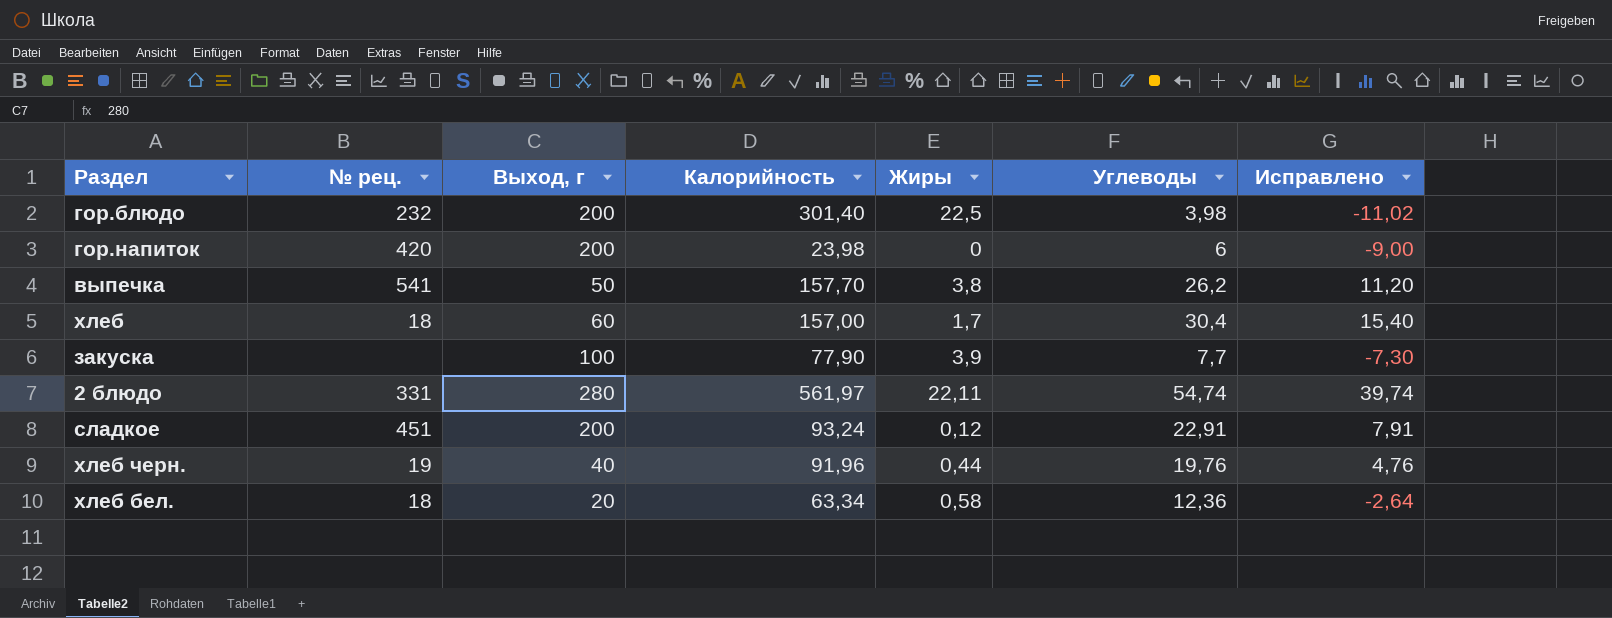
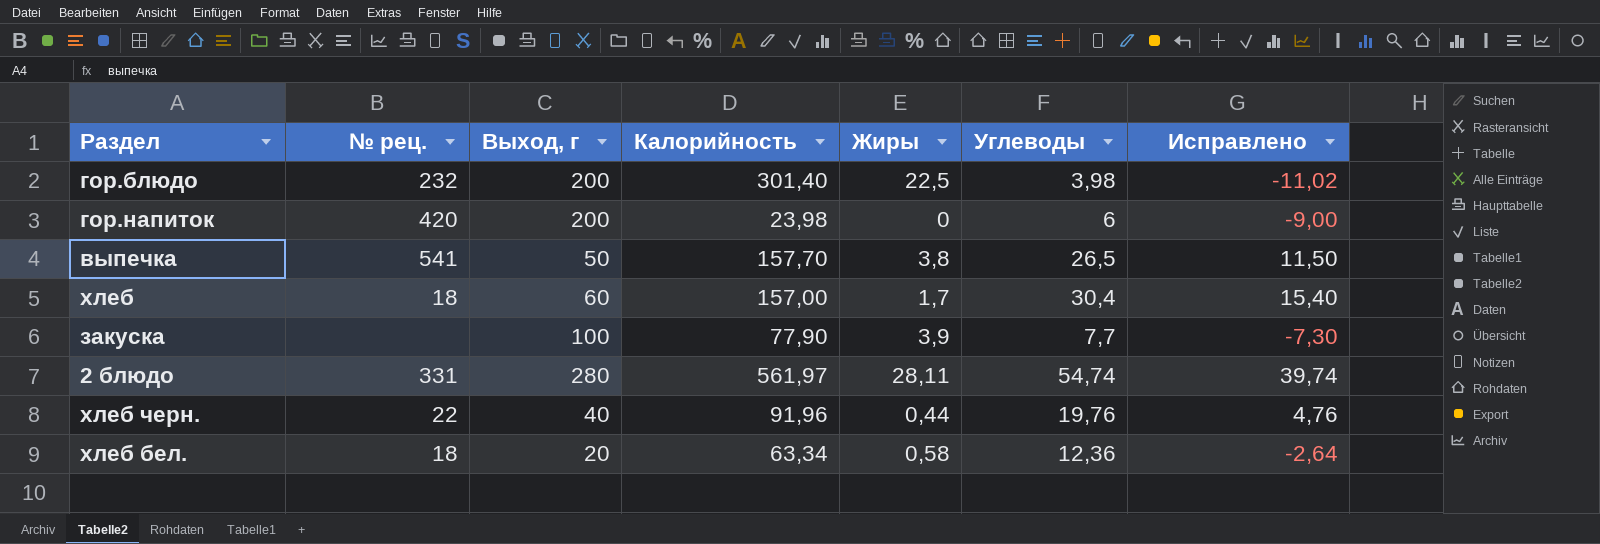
row сладкое: 451 | 200 | 93,24 | 0,12 | 22,91 | 7,91 -> none
выпечка | Углеводы: 26,2 -> 26,5
выпечка | Исправлено: 11,20 -> 11,50
2 блюдо | Жиры: 22,11 -> 28,11
хлеб черн. | № рец.: 19 -> 22

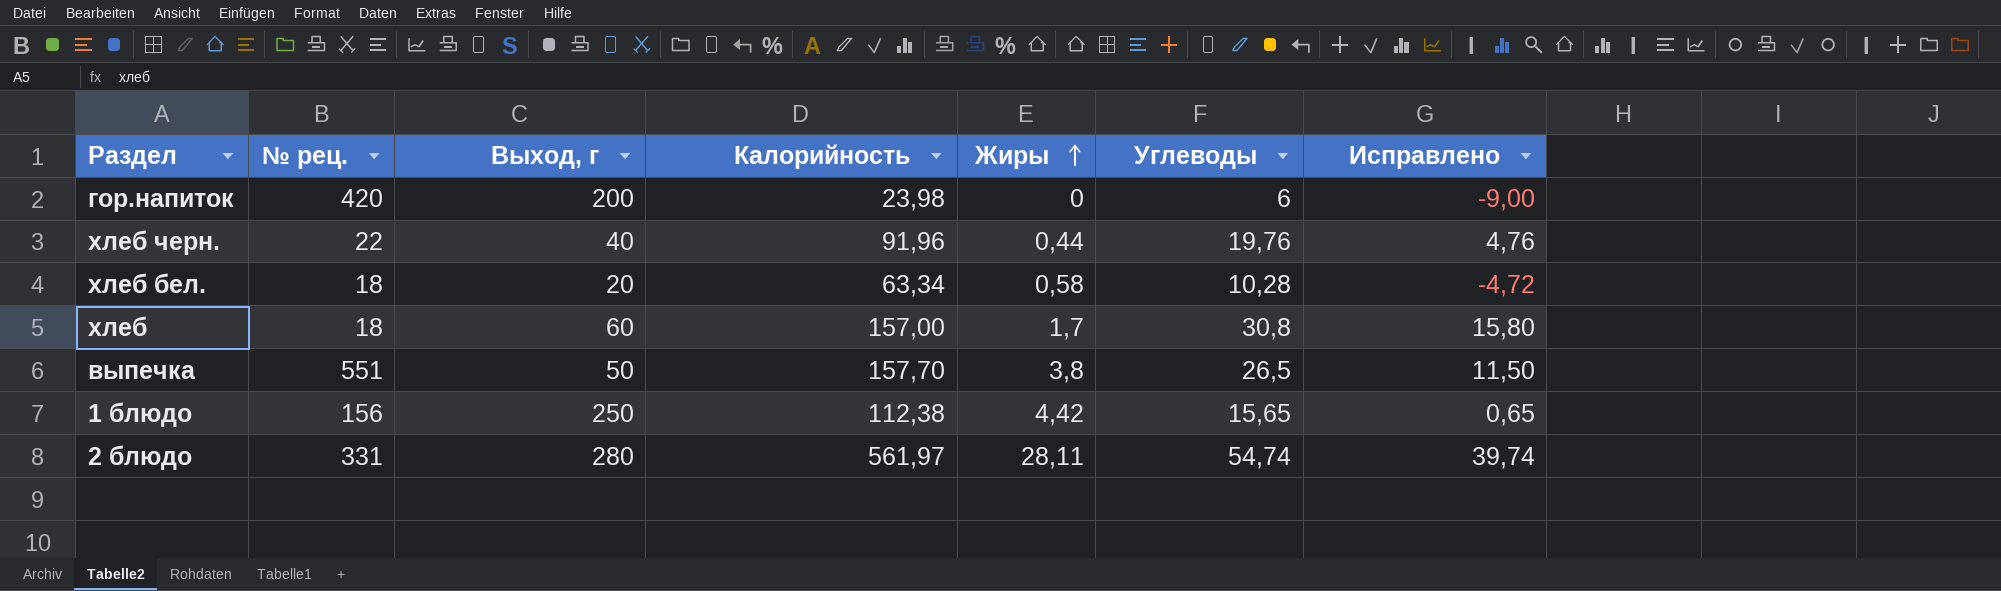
row order: none -> Жиры ascending
row гор.блюдо: 232 | 200 | 301,40 | 22,5 | 3,98 | -11,02 -> none
row закуска: none | 100 | 77,90 | 3,9 | 7,7 | -7,30 -> none
хлеб бел. | Углеводы: 12,36 -> 10,28
хлеб бел. | Исправлено: -2,64 -> -4,72
хлеб | Углеводы: 30,4 -> 30,8
хлеб | Исправлено: 15,40 -> 15,80
выпечка | № рец.: 541 -> 551
row 1 блюдо: none -> 156 | 250 | 112,38 | 4,42 | 15,65 | 0,65

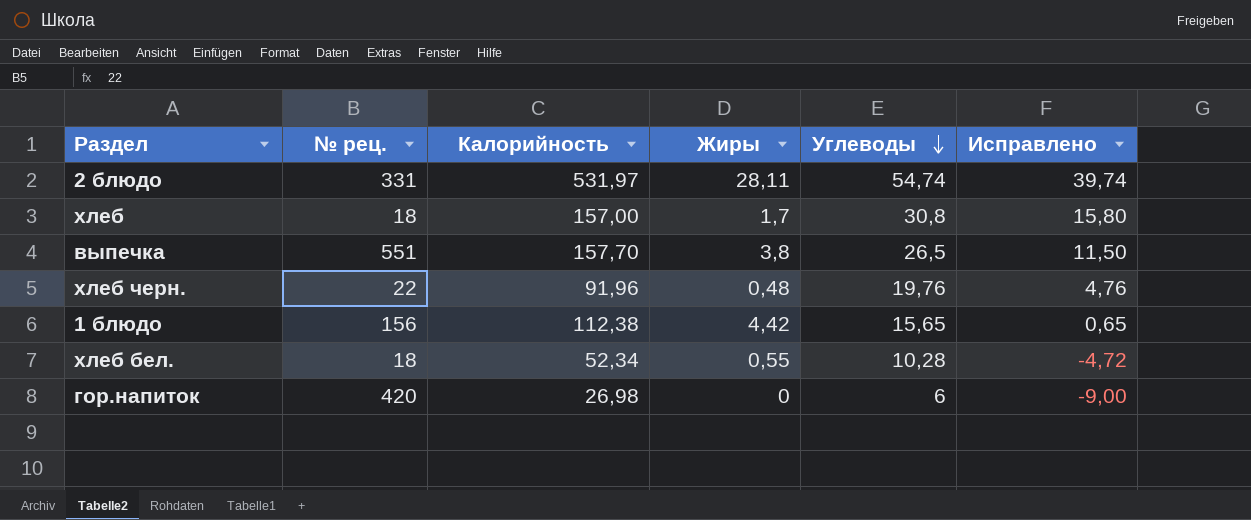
row order: Жиры ascending -> Углеводы descending
column Выход, г | position: 3 -> none
2 блюдо | Калорийность: 561,97 -> 531,97
хлеб черн. | Жиры: 0,44 -> 0,48
хлеб бел. | Калорийность: 63,34 -> 52,34
хлеб бел. | Жиры: 0,58 -> 0,55
гор.напиток | Калорийность: 23,98 -> 26,98

